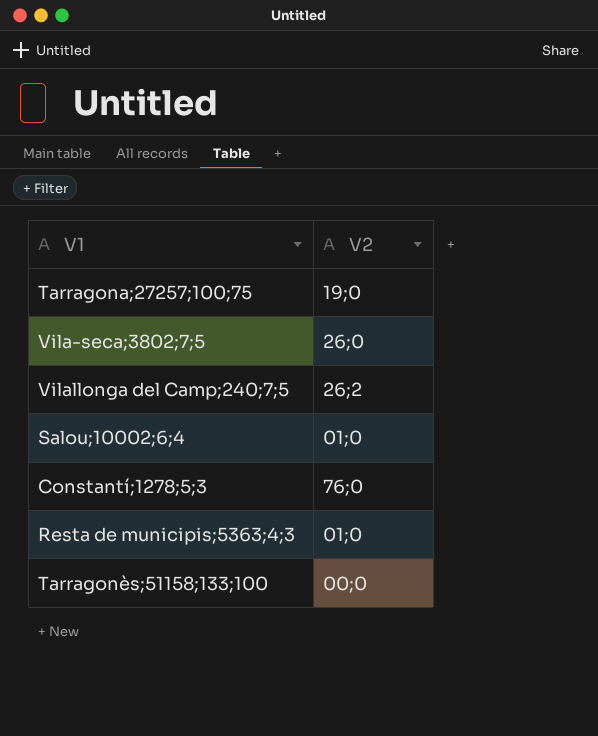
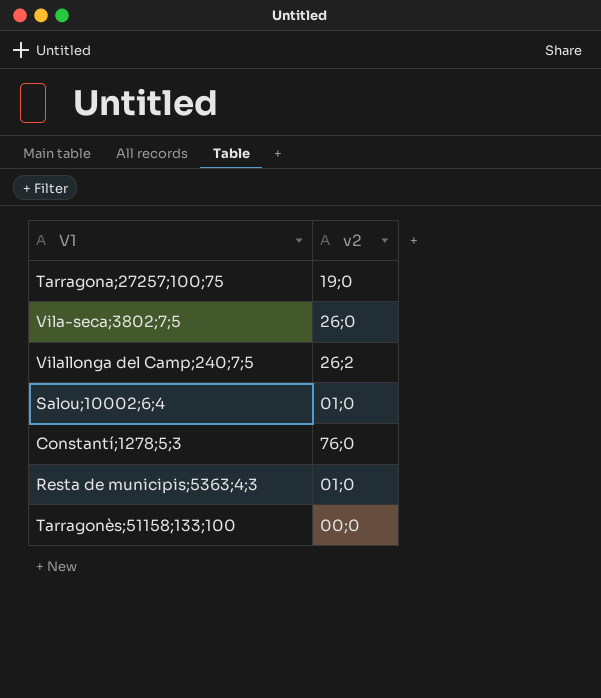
column name: V2 -> v2

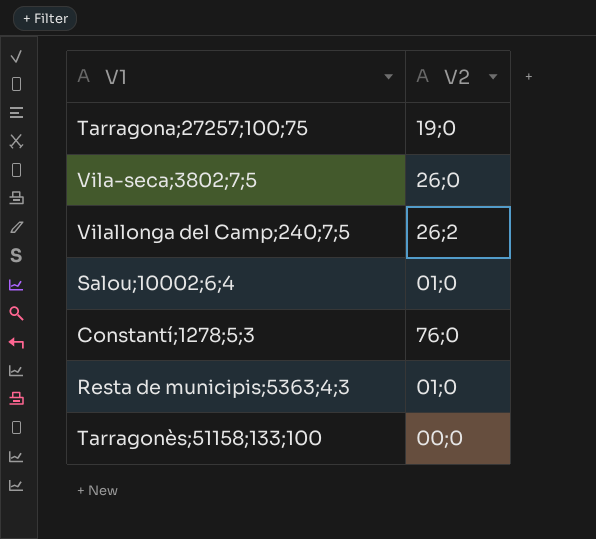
column name: v2 -> V2

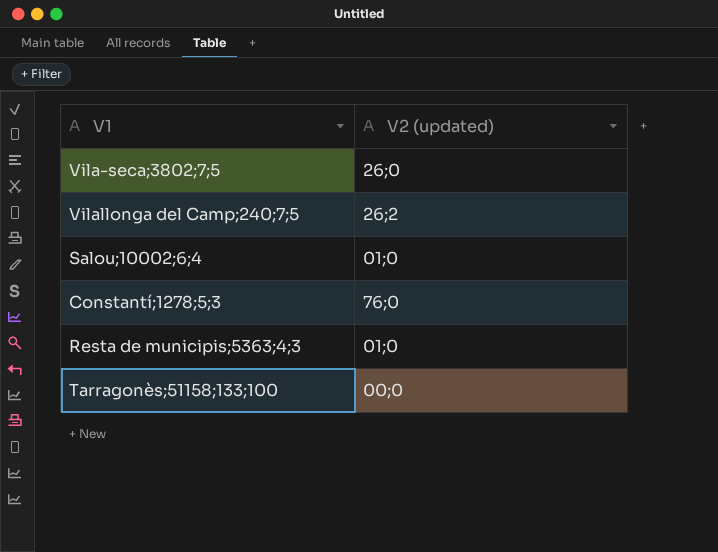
column name: V2 -> V2 (updated)
row Tarragona;27257;100;75: 19;0 -> none

